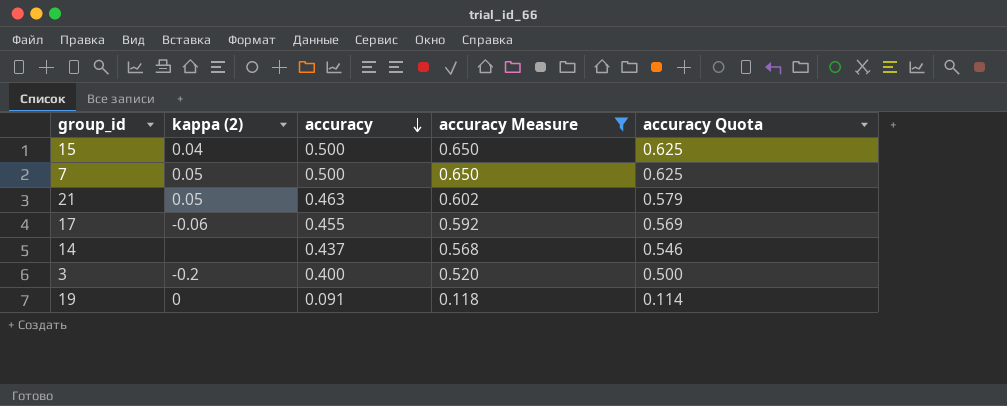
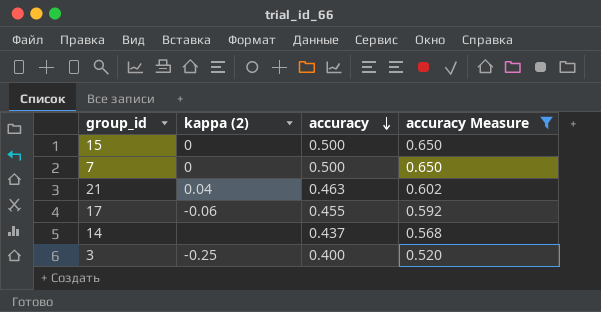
column accuracy Quota | formula: [accuracy] * 1.25 -> none
row 19: 0 | 0.091 | 0.118 | 0.114 -> none
15 | kappa (2): 0.04 -> 0
7 | kappa (2): 0.05 -> 0
21 | kappa (2): 0.05 -> 0.04
3 | kappa (2): -0.2 -> -0.25

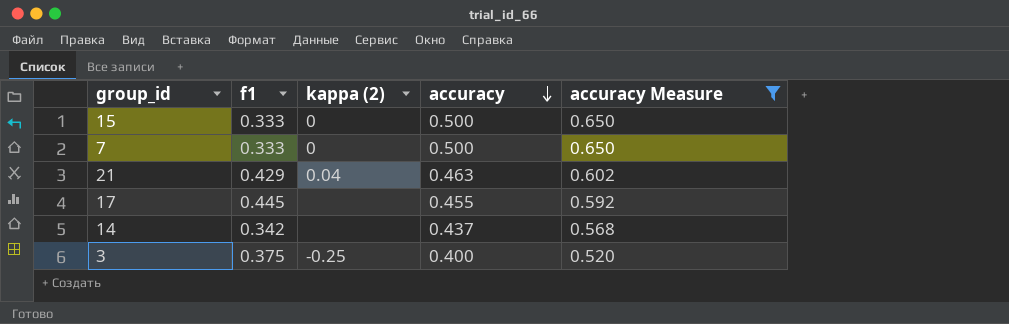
column f1 | position: none -> 2
17 | kappa (2): -0.06 -> none

